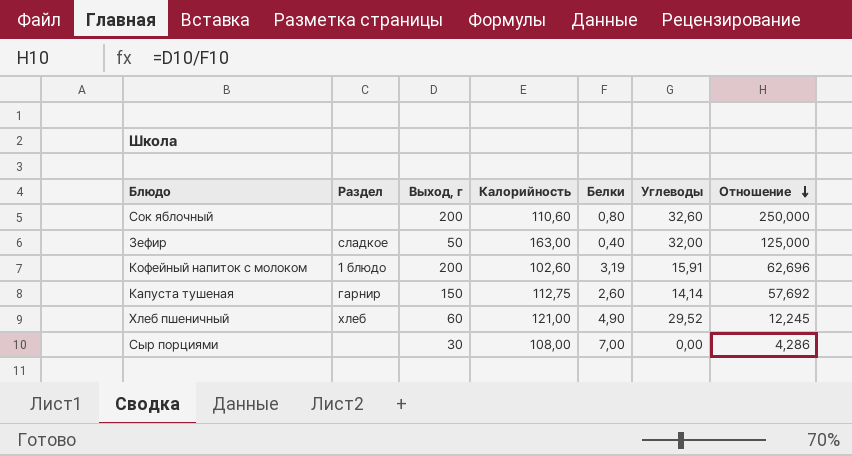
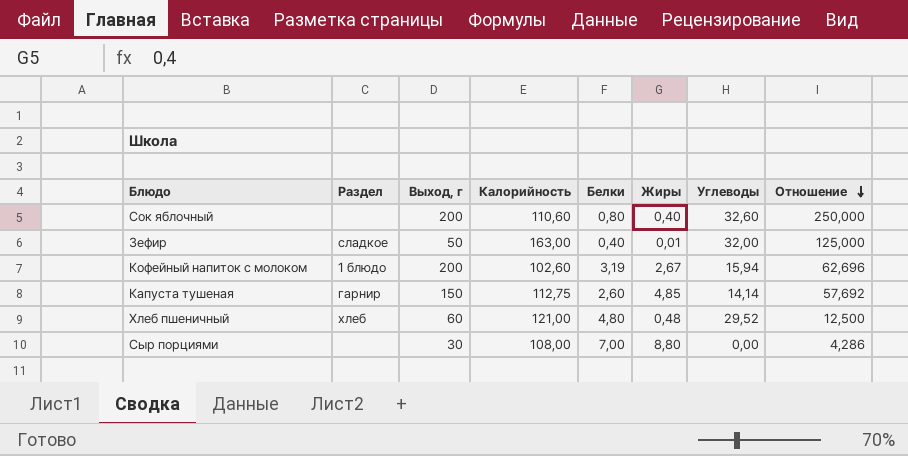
column Жиры | position: none -> 6
Кофейный напиток с молоком | Углеводы: 15,91 -> 15,94
Хлеб пшеничный | Белки: 4,90 -> 4,80
Хлеб пшеничный | Отношение: 12,245 -> 12,500

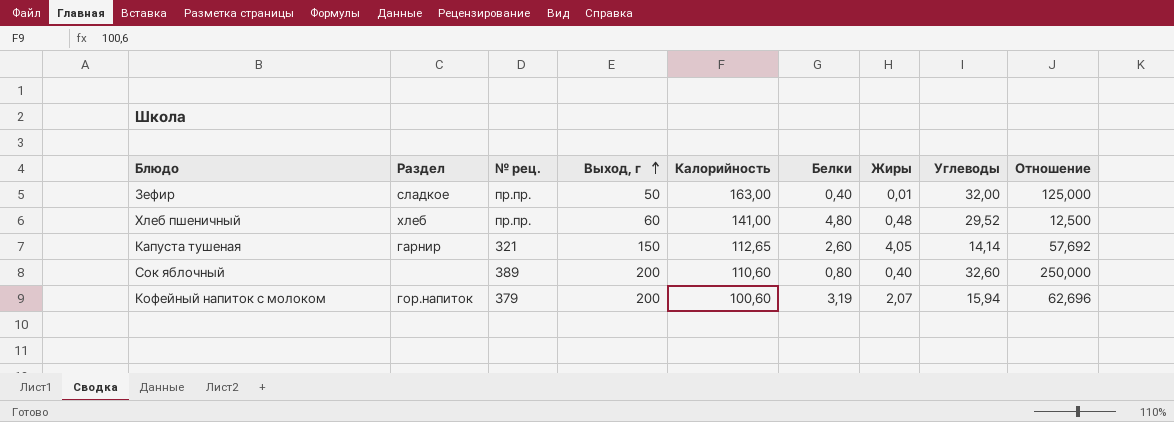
row order: Отношение descending -> Выход, г ascending
column № рец. | position: none -> 3
row Сыр порциями: none | 30 | 108,00 | 7,00 | 8,80 | 0,00 | 4,286 -> none
Хлеб пшеничный | Калорийность: 121,00 -> 141,00
Капуста тушеная | Калорийность: 112,75 -> 112,65
Капуста тушеная | Жиры: 4,85 -> 4,05
Кофейный напиток с молоком | Раздел: 1 блюдо -> гор.напиток
Кофейный напиток с молоком | Калорийность: 102,60 -> 100,60
Кофейный напиток с молоком | Жиры: 2,67 -> 2,07

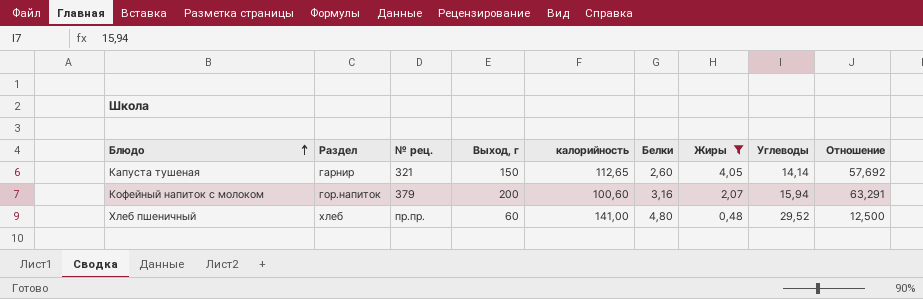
filter: none -> Жиры >= 0,48
row order: Выход, г ascending -> Блюдо ascending
column name: Калорийность -> калорийность
Кофейный напиток с молоком | Белки: 3,19 -> 3,16
Кофейный напиток с молоком | Отношение: 62,696 -> 63,291

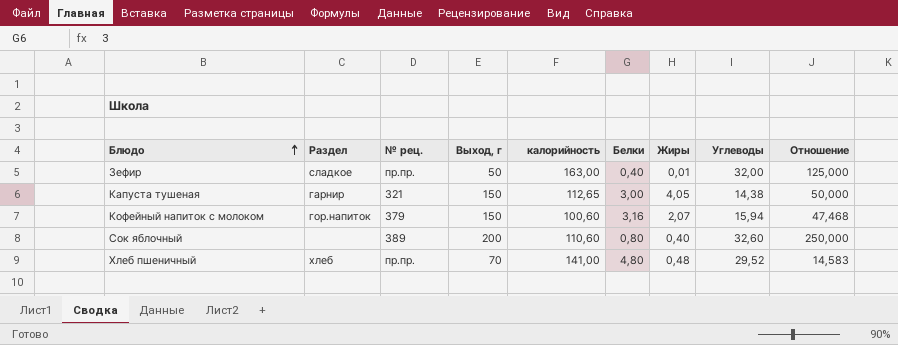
filter: Жиры >= 0,48 -> none
Капуста тушеная | Белки: 2,60 -> 3,00
Капуста тушеная | Углеводы: 14,14 -> 14,38
Капуста тушеная | Отношение: 57,692 -> 50,000
Кофейный напиток с молоком | Выход, г: 200 -> 150
Кофейный напиток с молоком | Отношение: 63,291 -> 47,468
Хлеб пшеничный | Выход, г: 60 -> 70
Хлеб пшеничный | Отношение: 12,500 -> 14,583

